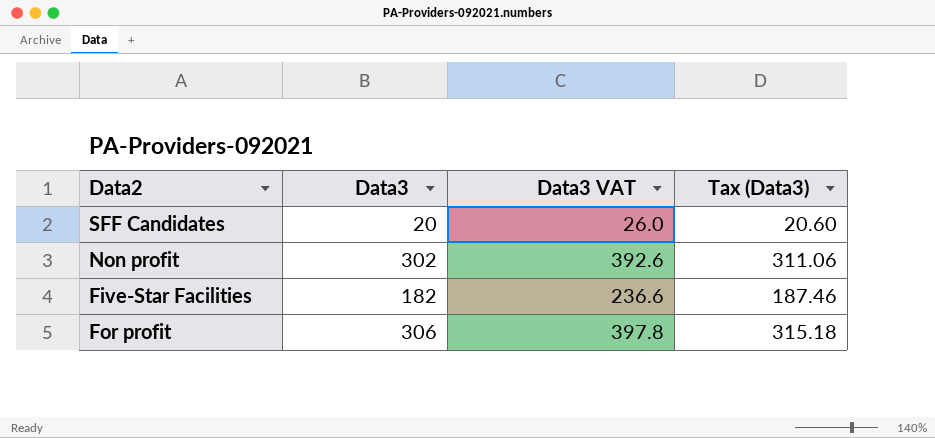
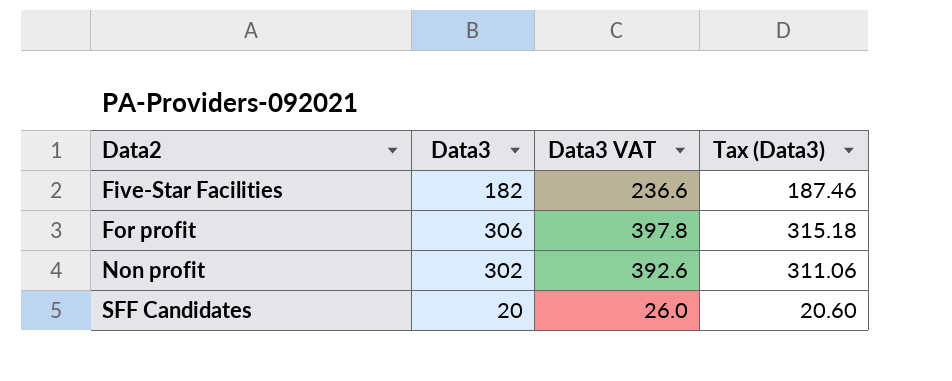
row order: none -> Data2 ascending

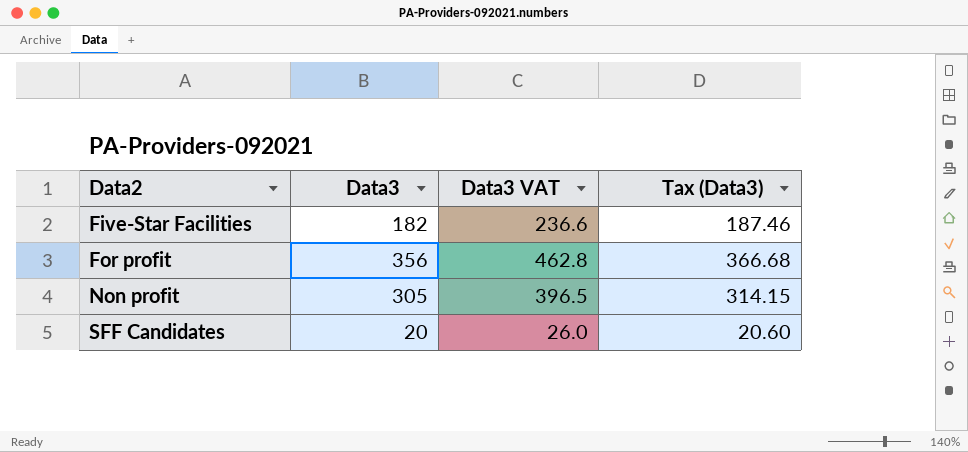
For profit | Data3: 306 -> 356
For profit | Data3 VAT: 397.8 -> 462.8
For profit | Tax (Data3): 315.18 -> 366.68
Non profit | Data3: 302 -> 305
Non profit | Data3 VAT: 392.6 -> 396.5
Non profit | Tax (Data3): 311.06 -> 314.15

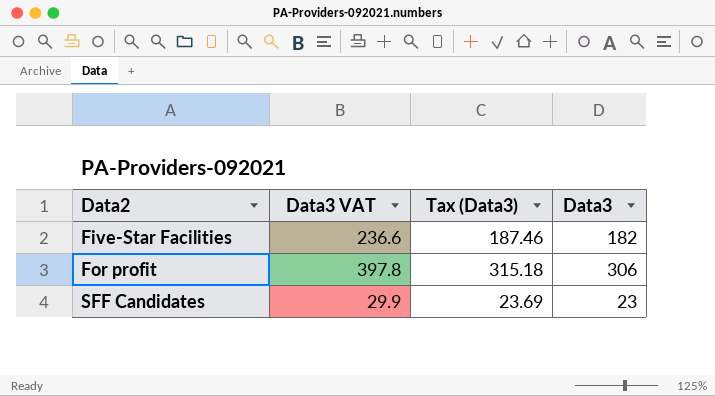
column Data3 | position: 2 -> 4
row Non profit: 305 | 396.5 | 314.15 -> none
For profit | Data3 VAT: 462.8 -> 397.8
For profit | Tax (Data3): 366.68 -> 315.18
For profit | Data3: 356 -> 306
SFF Candidates | Data3 VAT: 26.0 -> 29.9
SFF Candidates | Tax (Data3): 20.60 -> 23.69
SFF Candidates | Data3: 20 -> 23

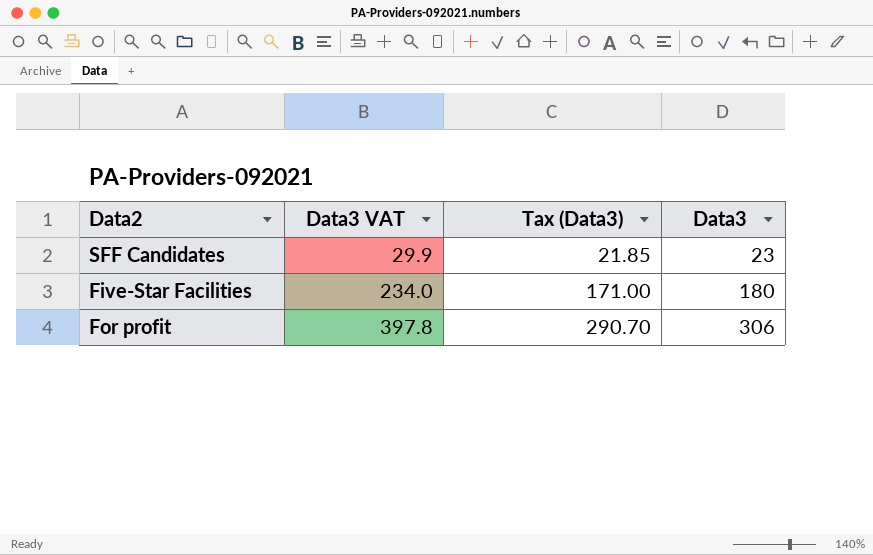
row order: Data2 ascending -> Data3 VAT ascending
column Tax (Data3) | formula: [Data3] * 1.03 -> [Data3] * 0.95
Five-Star Facilities | Data3 VAT: 236.6 -> 234.0
Five-Star Facilities | Data3: 182 -> 180

